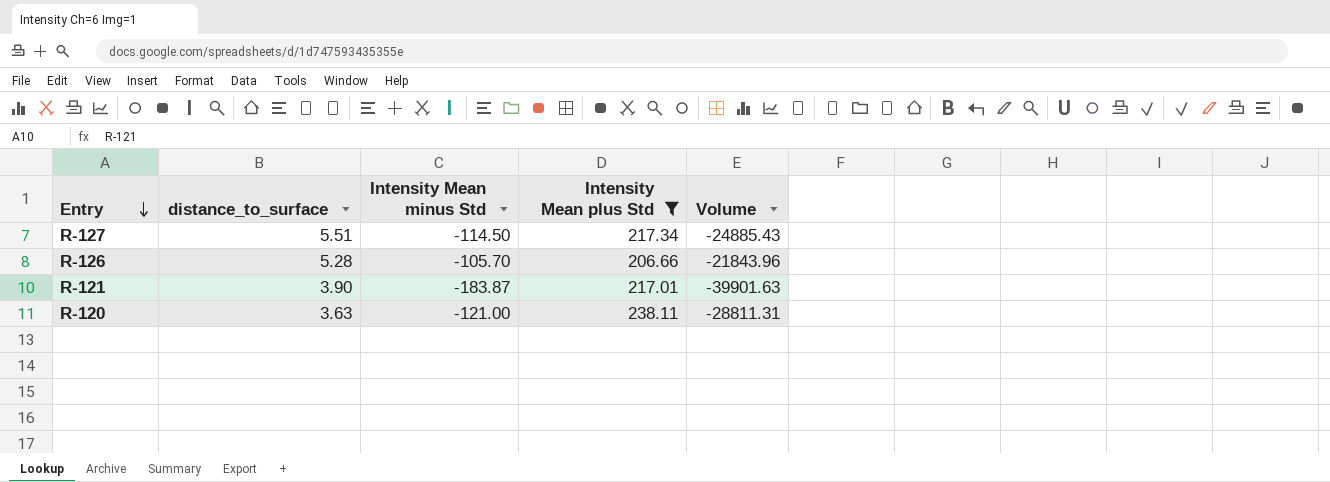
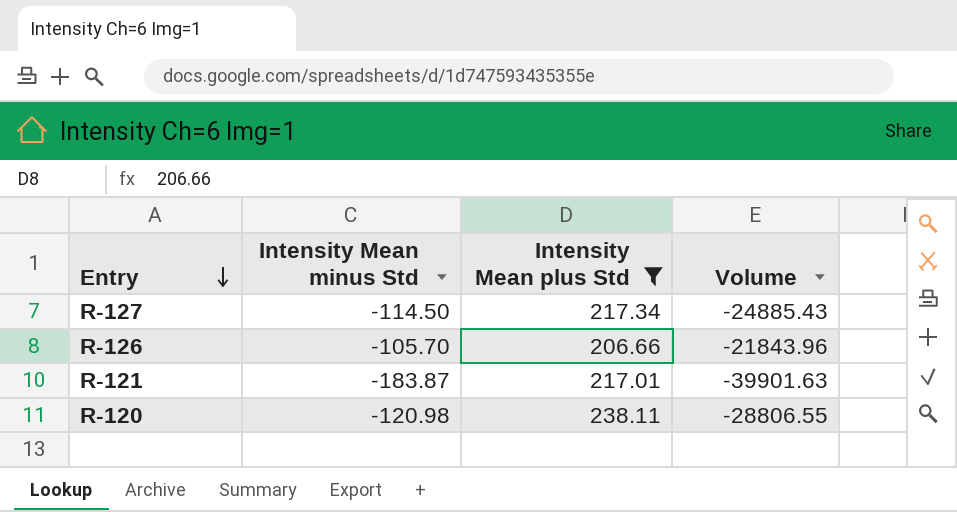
column distance_to_surface | position: 2 -> none
R-120 | Intensity Mean minus Std: -121.00 -> -120.98
R-120 | Volume: -28811.31 -> -28806.55

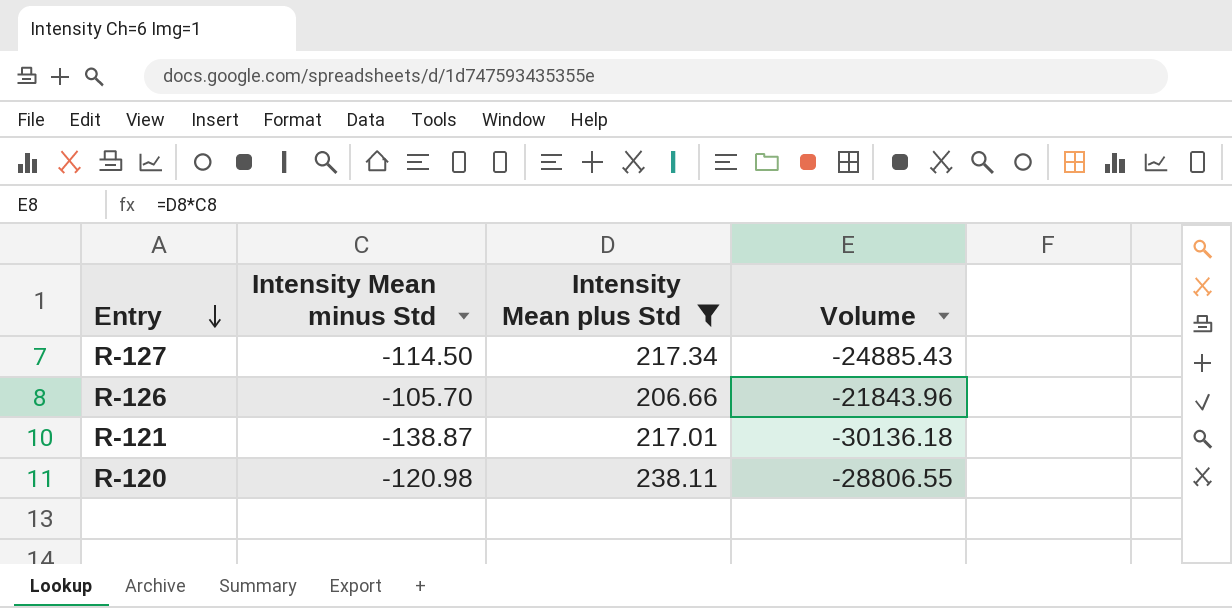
R-121 | Intensity Mean minus Std: -183.87 -> -138.87
R-121 | Volume: -39901.63 -> -30136.18

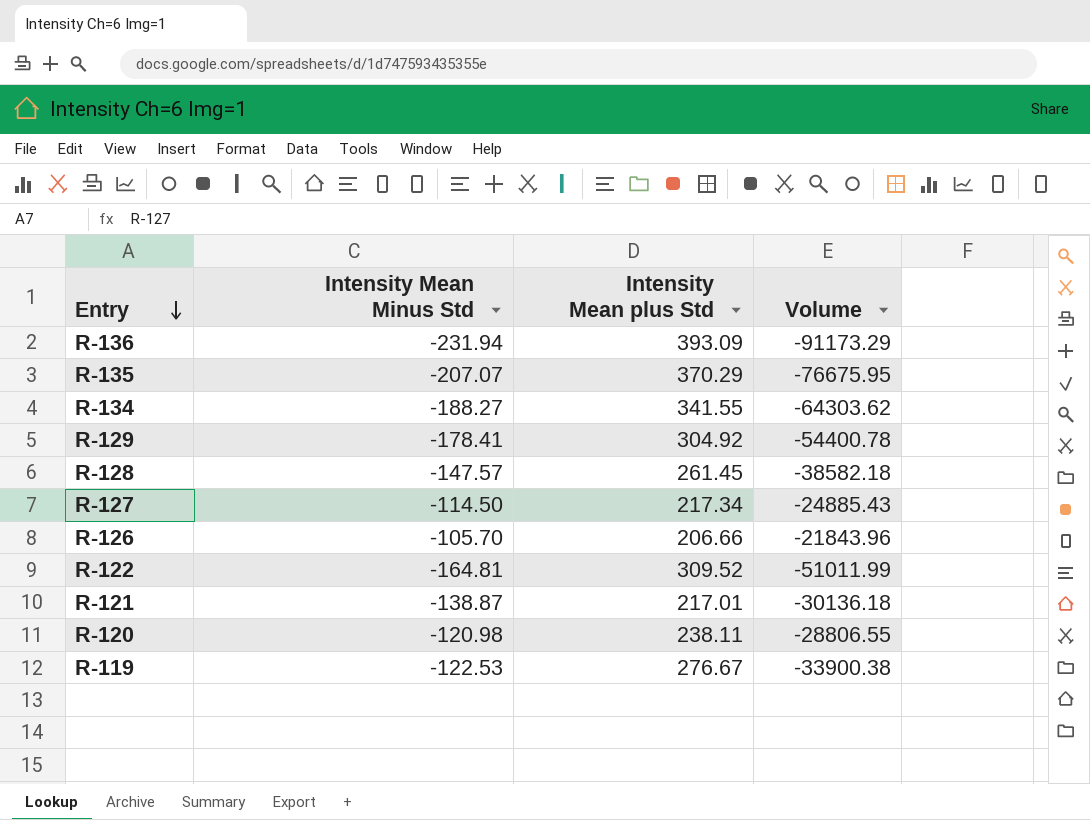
filter: Intensity Mean plus Std <= 238.11 -> none
column name: Intensity Mean minus Std -> Intensity Mean Minus Std

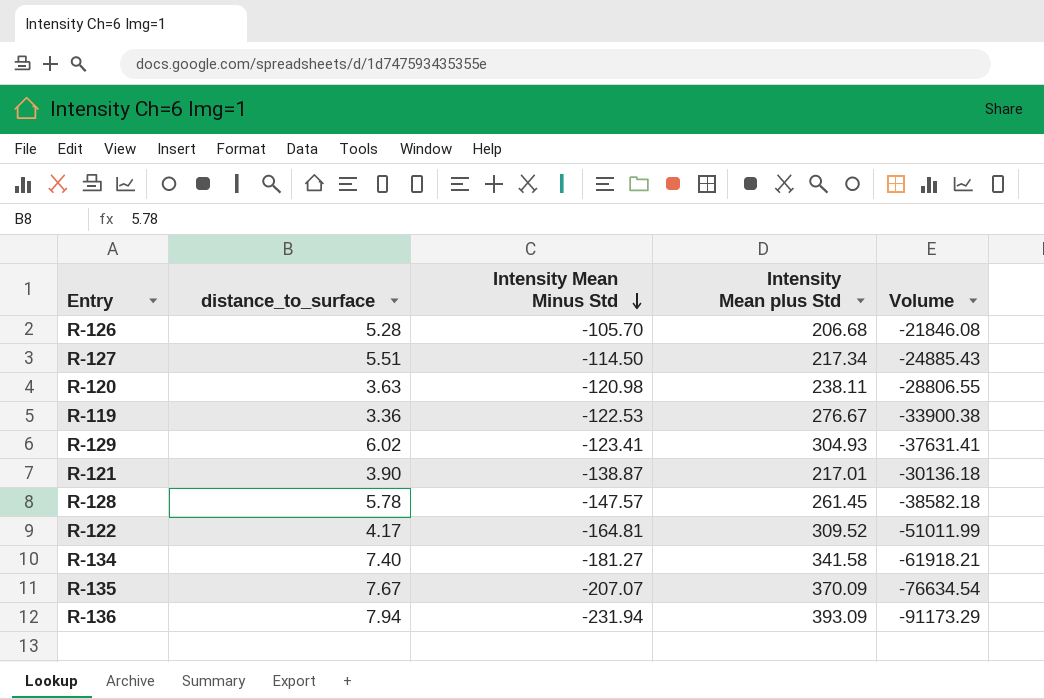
row order: Entry descending -> Intensity Mean Minus Std descending
column distance_to_surface | position: none -> 2
R-126 | Intensity Mean plus Std: 206.66 -> 206.68
R-126 | Volume: -21843.96 -> -21846.08
R-129 | Intensity Mean Minus Std: -178.41 -> -123.41
R-129 | Intensity Mean plus Std: 304.92 -> 304.93
R-129 | Volume: -54400.78 -> -37631.41
R-134 | Intensity Mean Minus Std: -188.27 -> -181.27
R-134 | Intensity Mean plus Std: 341.55 -> 341.58
R-134 | Volume: -64303.62 -> -61918.21
R-135 | Intensity Mean plus Std: 370.29 -> 370.09
R-135 | Volume: -76675.95 -> -76634.54

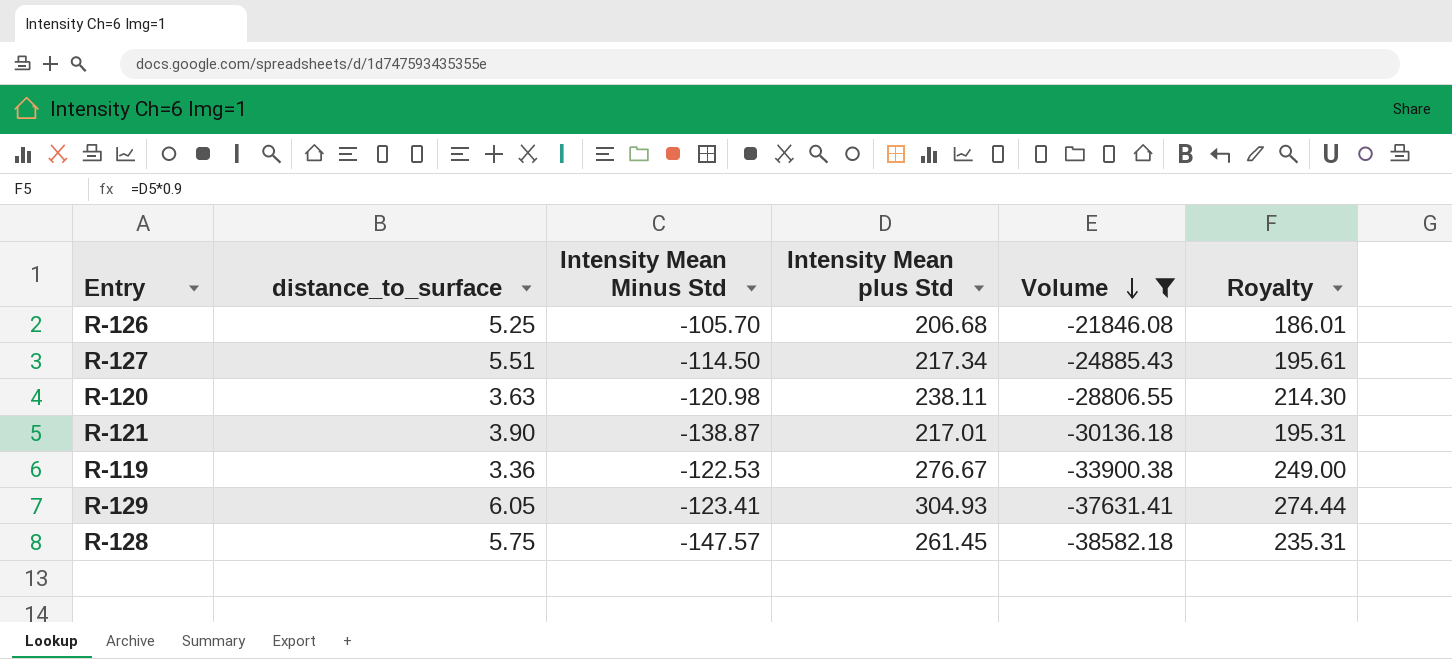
filter: none -> Volume >= -38582.18
row order: Intensity Mean Minus Std descending -> Volume descending
column Royalty | formula: none -> [Intensity Mean plus Std] * 0.9
R-126 | distance_to_surface: 5.28 -> 5.25
R-129 | distance_to_surface: 6.02 -> 6.05
R-128 | distance_to_surface: 5.78 -> 5.75

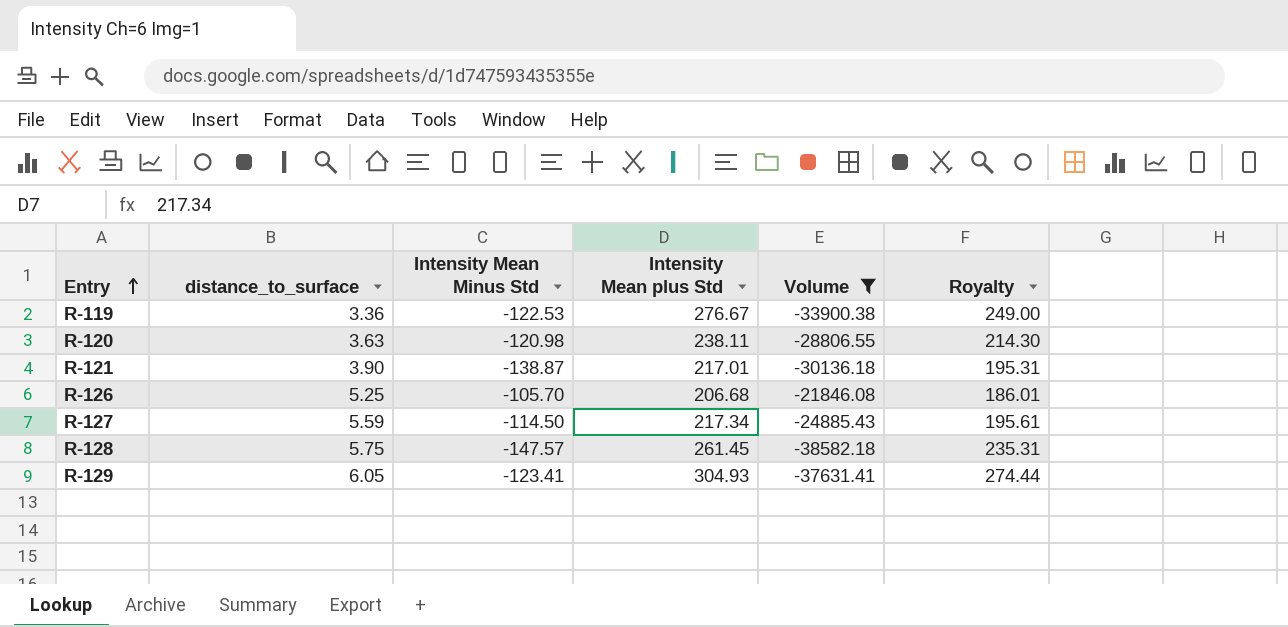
row order: Volume descending -> Entry ascending
R-127 | distance_to_surface: 5.51 -> 5.59

